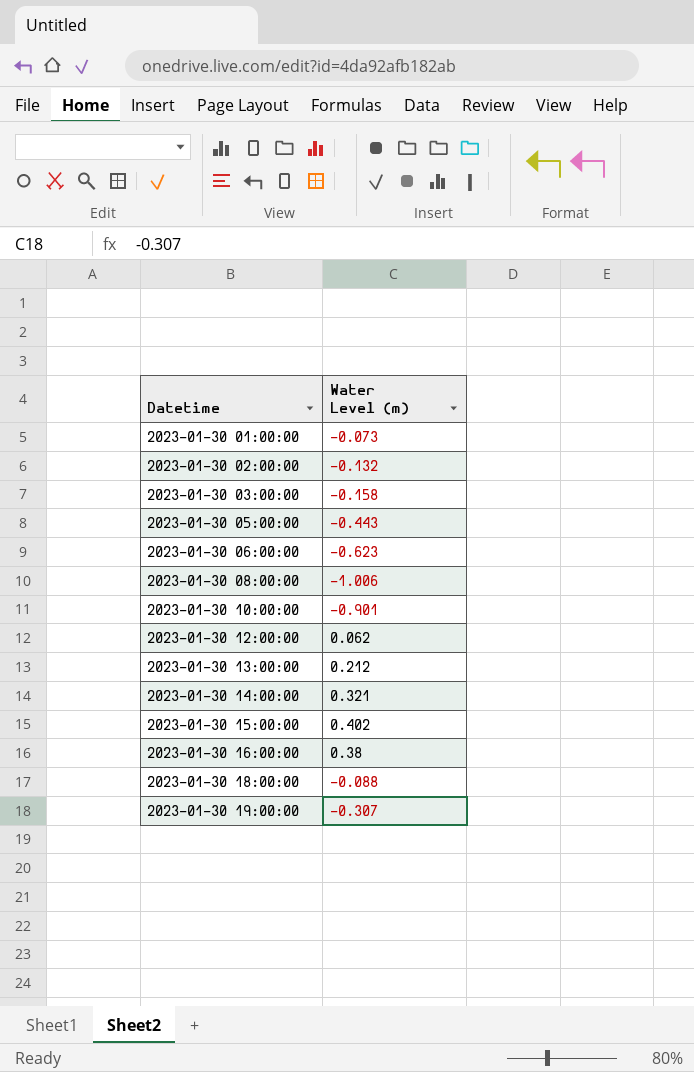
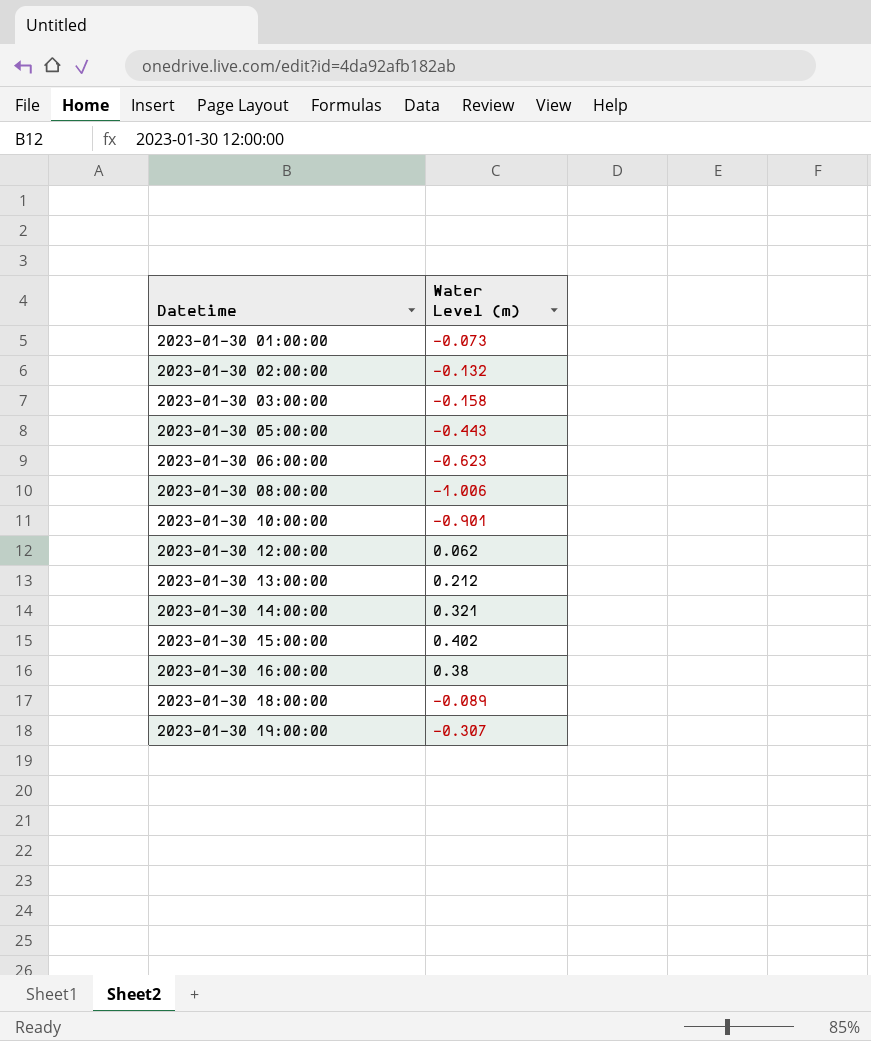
2023-01-30 18:00:00 | Water Level (m): -0.088 -> -0.089

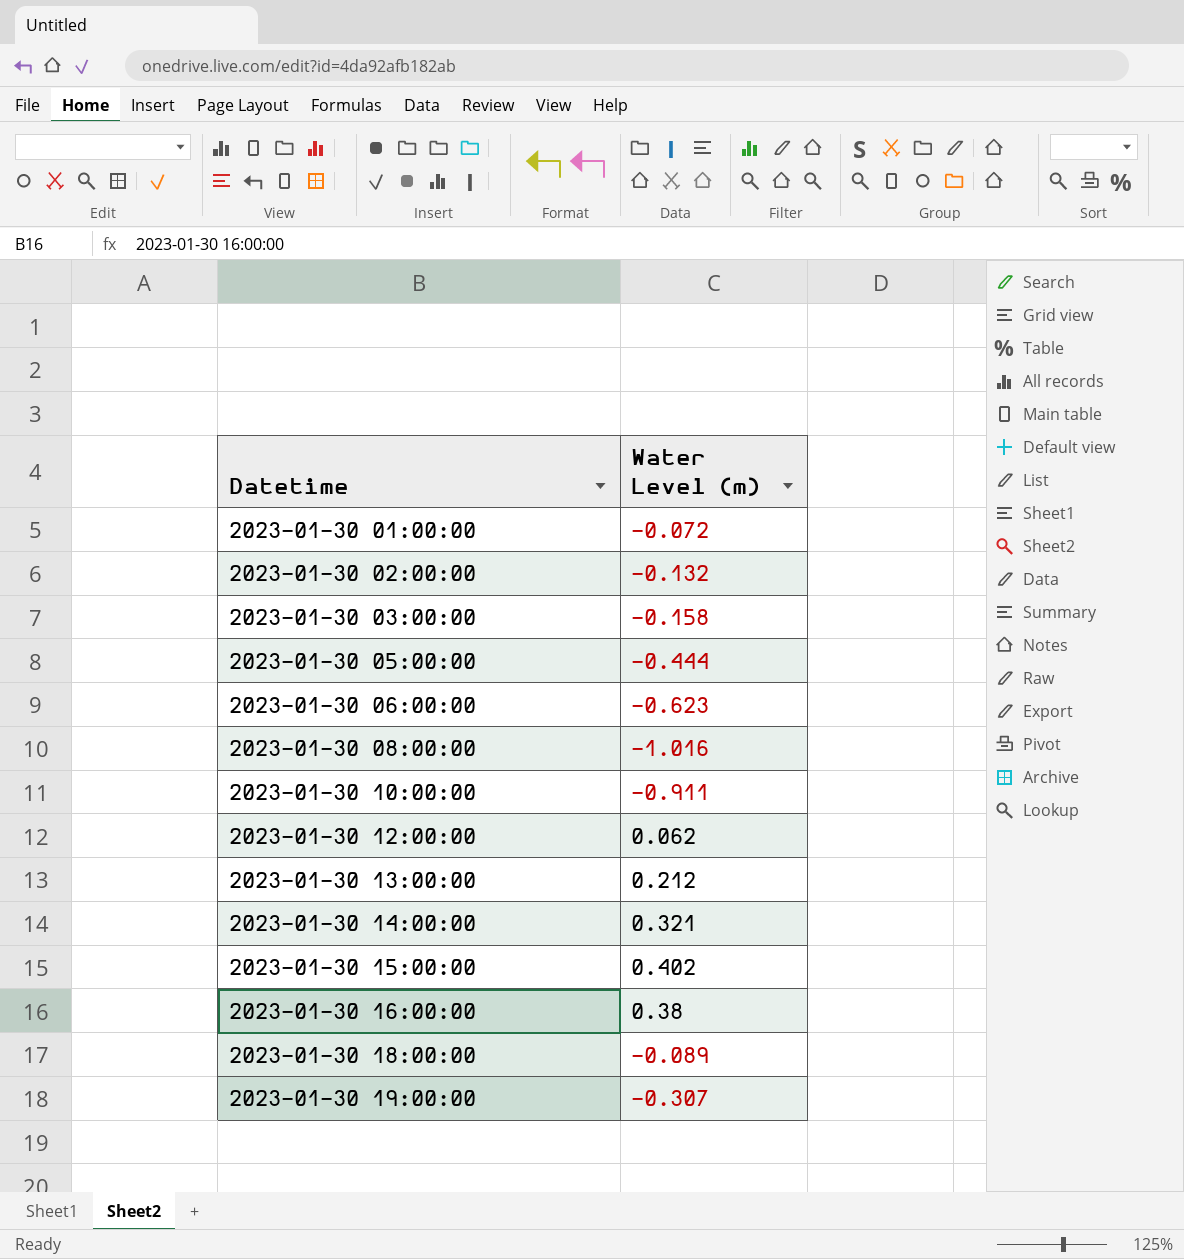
2023-01-30 01:00:00 | Water Level (m): -0.073 -> -0.072
2023-01-30 05:00:00 | Water Level (m): -0.443 -> -0.444
2023-01-30 08:00:00 | Water Level (m): -1.006 -> -1.016
2023-01-30 10:00:00 | Water Level (m): -0.901 -> -0.911

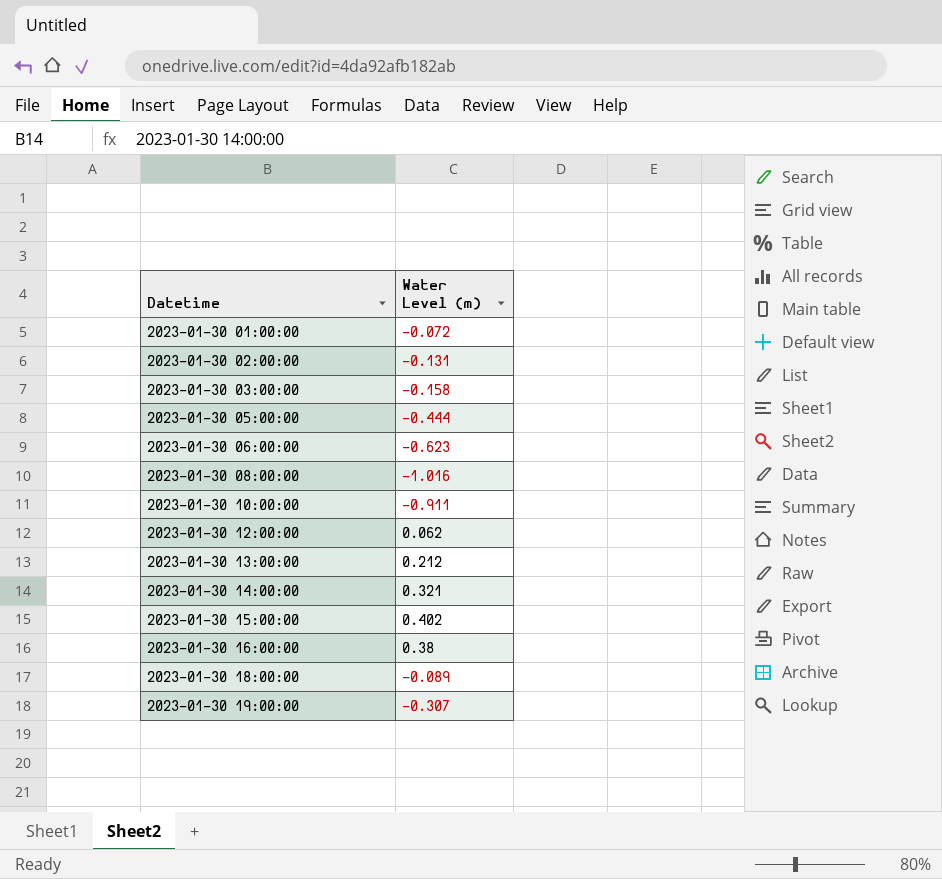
2023-01-30 02:00:00 | Water Level (m): -0.132 -> -0.131

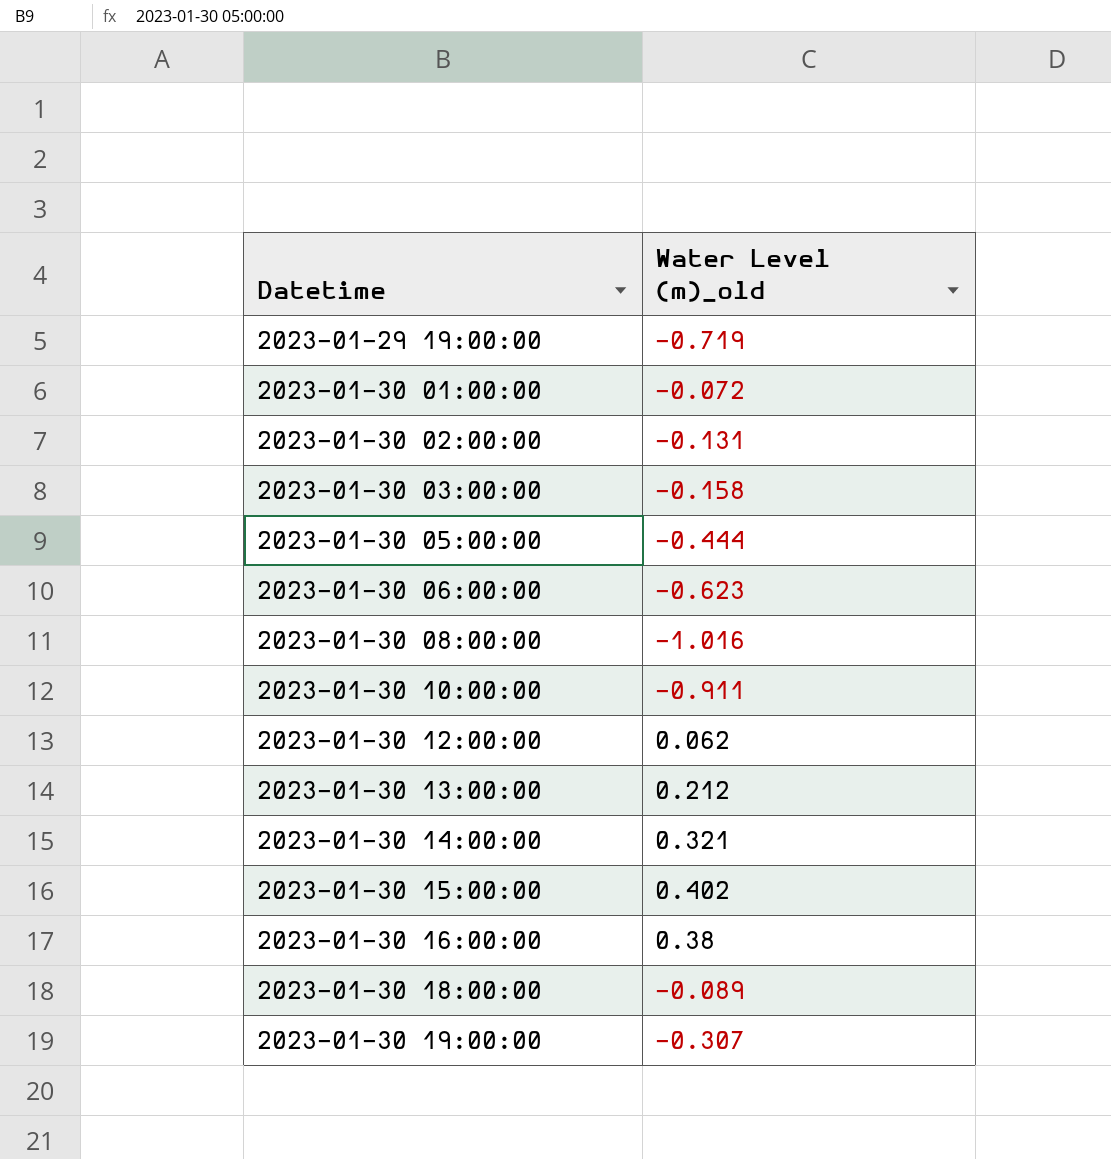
column name: Water Level (m) -> Water Level (m)_old
row 2023-01-29 19:00:00: none -> -0.719

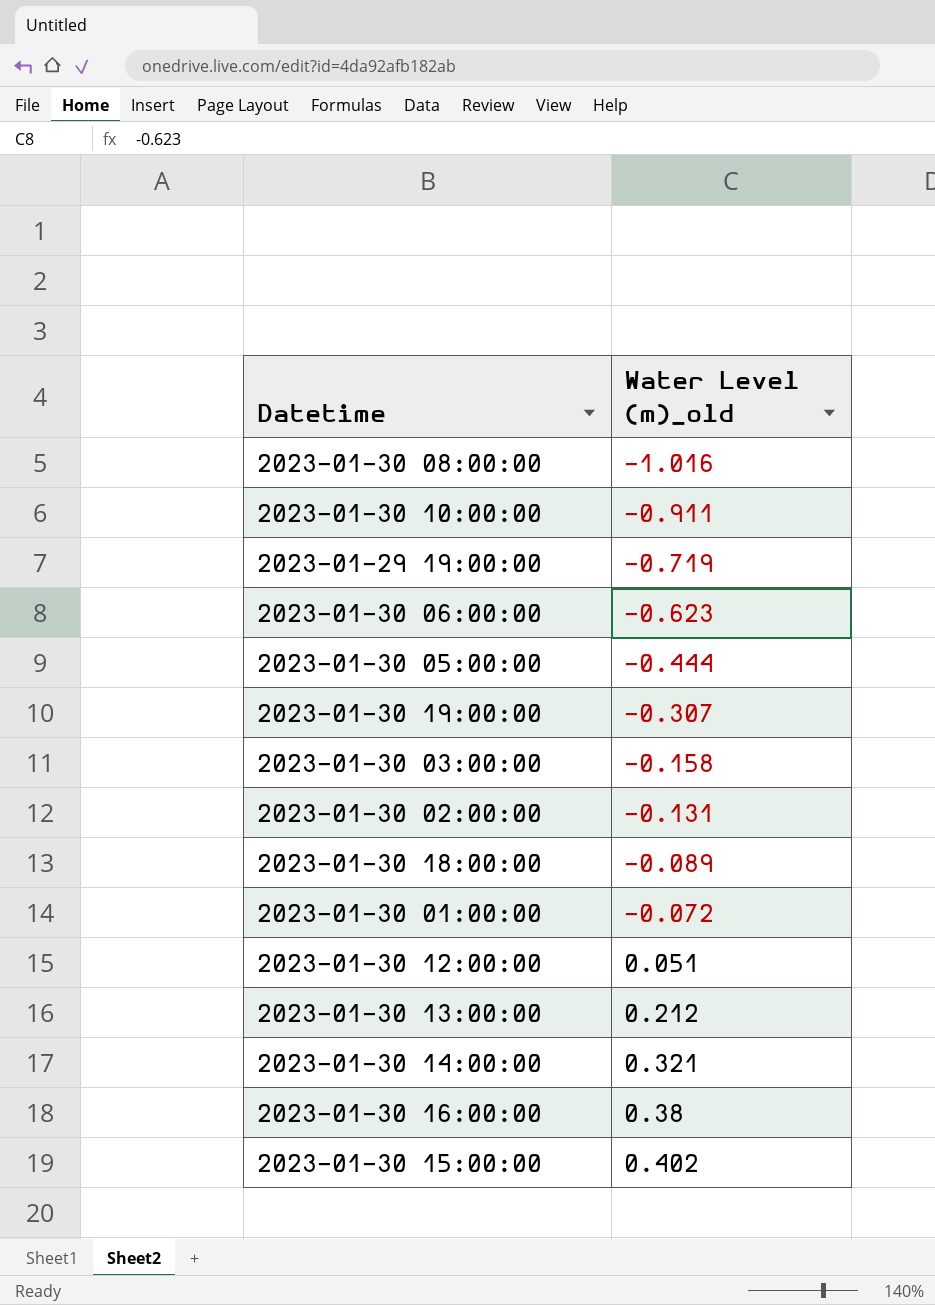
row order: Datetime ascending -> Water Level (m)_old ascending
2023-01-30 12:00:00 | Water Level (m)_old: 0.062 -> 0.051

